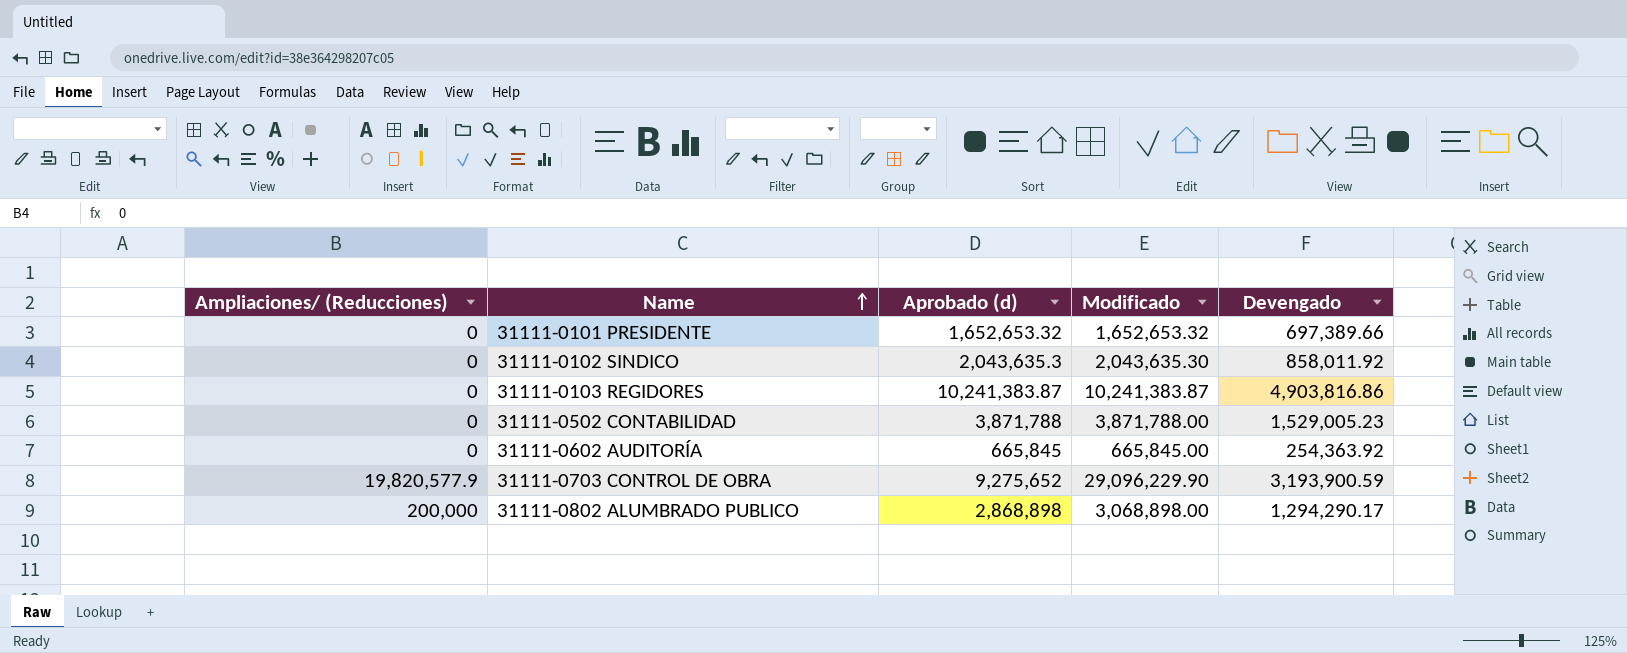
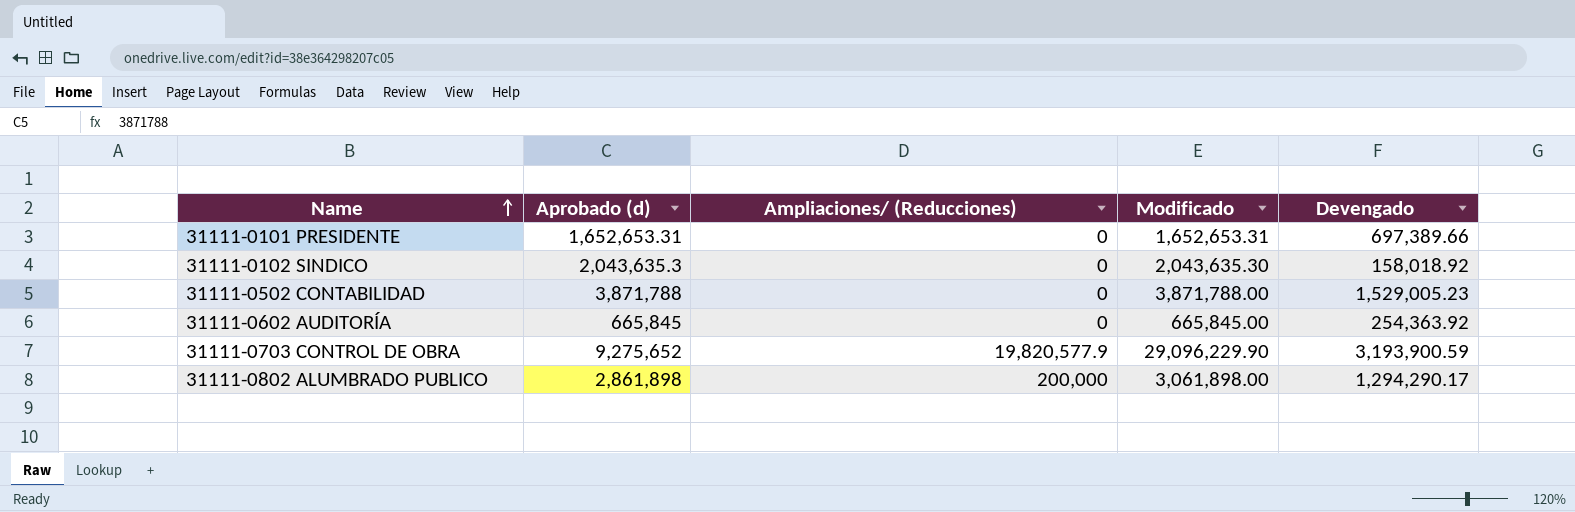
column Ampliaciones/ (Reducciones) | position: 1 -> 3
row 31111-0103 REGIDORES: 0 | 10,241,383.87 | 10,241,383.87 | 4,903,816.86 -> none
31111-0101 PRESIDENTE | Aprobado (d): 1,652,653.32 -> 1,652,653.31
31111-0101 PRESIDENTE | Modificado: 1,652,653.32 -> 1,652,653.31
31111-0102 SINDICO | Devengado: 858,011.92 -> 158,018.92
31111-0802 ALUMBRADO PUBLICO | Aprobado (d): 2,868,898 -> 2,861,898
31111-0802 ALUMBRADO PUBLICO | Modificado: 3,068,898.00 -> 3,061,898.00

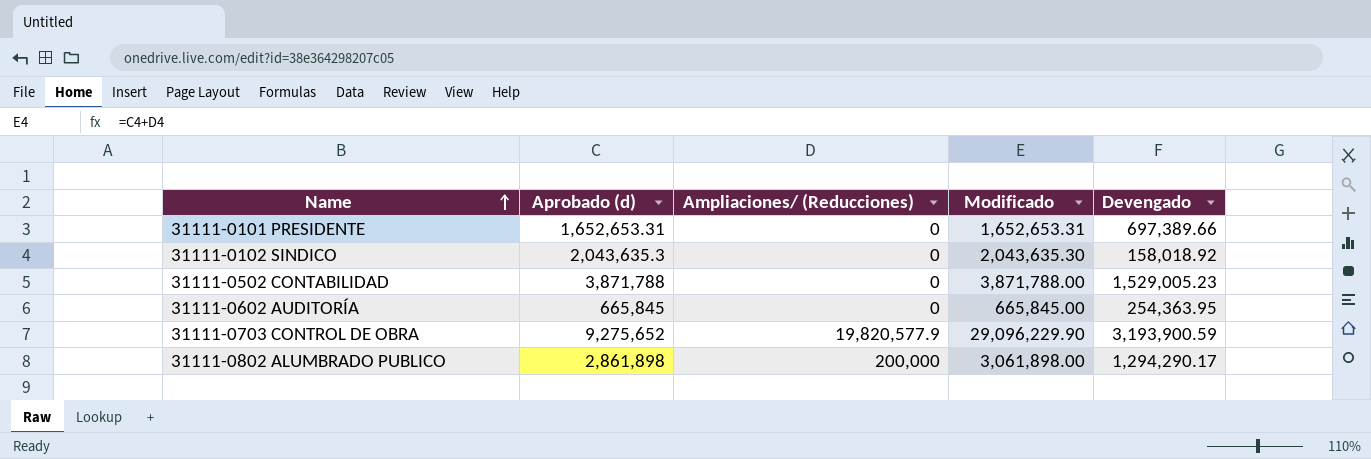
31111-0602 AUDITORÍA | Devengado: 254,363.92 -> 254,363.95

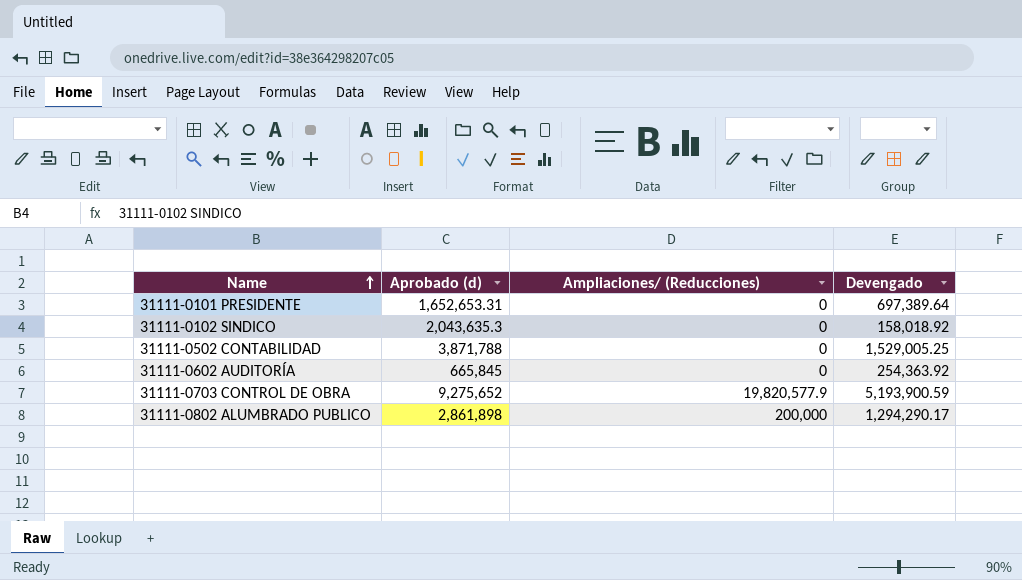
column Modificado | formula: [Aprobado (d)] + [Ampliaciones/ (Reducciones)] -> none
31111-0101 PRESIDENTE | Devengado: 697,389.66 -> 697,389.64
31111-0502 CONTABILIDAD | Devengado: 1,529,005.23 -> 1,529,005.25
31111-0602 AUDITORÍA | Devengado: 254,363.95 -> 254,363.92
31111-0703 CONTROL DE OBRA | Devengado: 3,193,900.59 -> 5,193,900.59

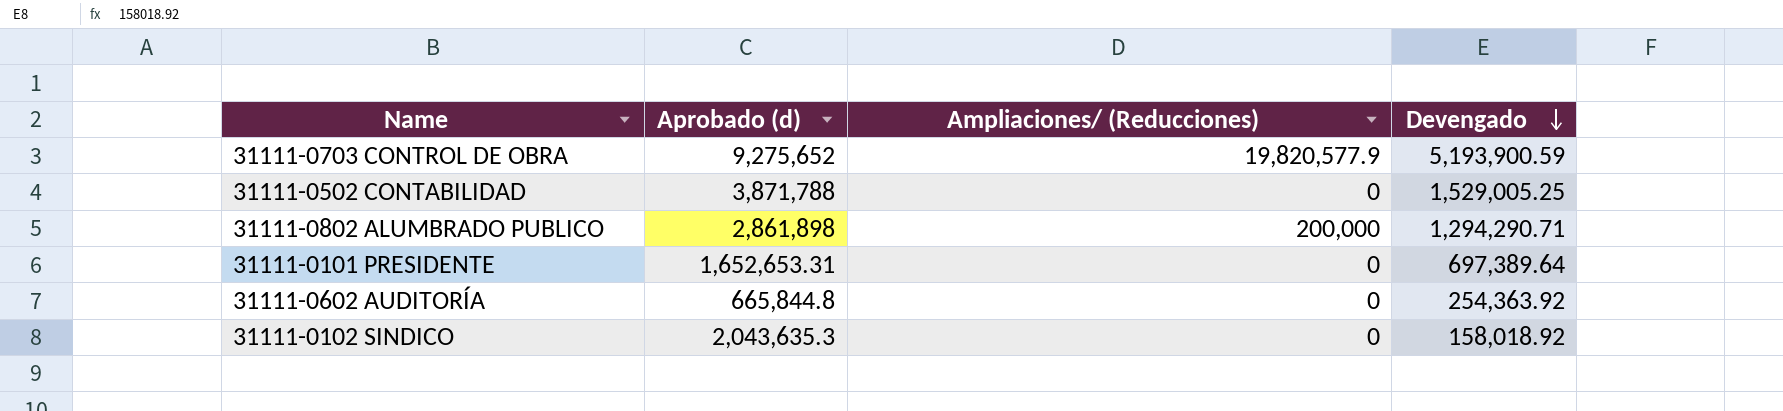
row order: Name ascending -> Devengado descending
31111-0802 ALUMBRADO PUBLICO | Devengado: 1,294,290.17 -> 1,294,290.71
31111-0602 AUDITORÍA | Aprobado (d): 665,845 -> 665,844.8

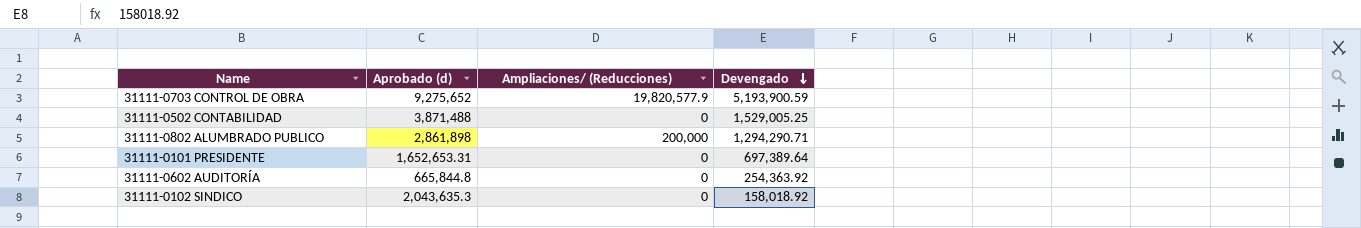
31111-0502 CONTABILIDAD | Aprobado (d): 3,871,788 -> 3,871,488

